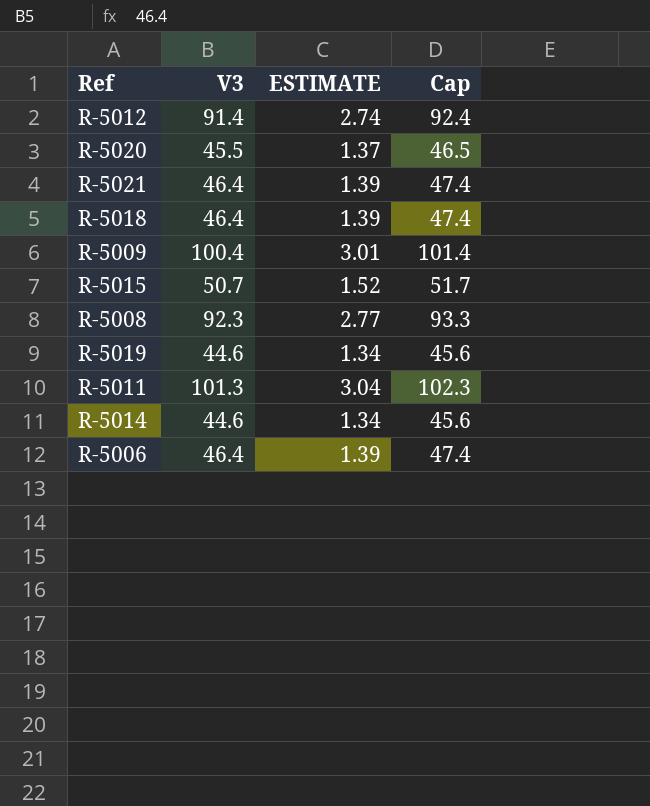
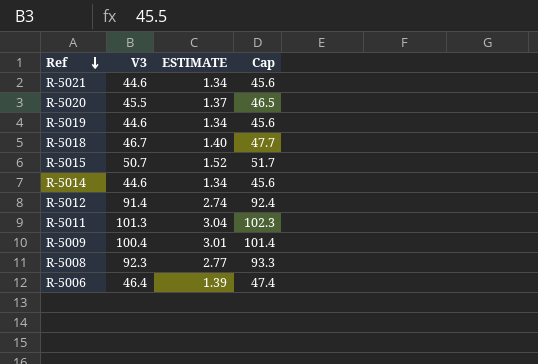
row order: none -> Ref descending
R-5021 | V3: 46.4 -> 44.6
R-5021 | ESTIMATE: 1.39 -> 1.34
R-5021 | Cap: 47.4 -> 45.6
R-5018 | V3: 46.4 -> 46.7
R-5018 | ESTIMATE: 1.39 -> 1.40
R-5018 | Cap: 47.4 -> 47.7

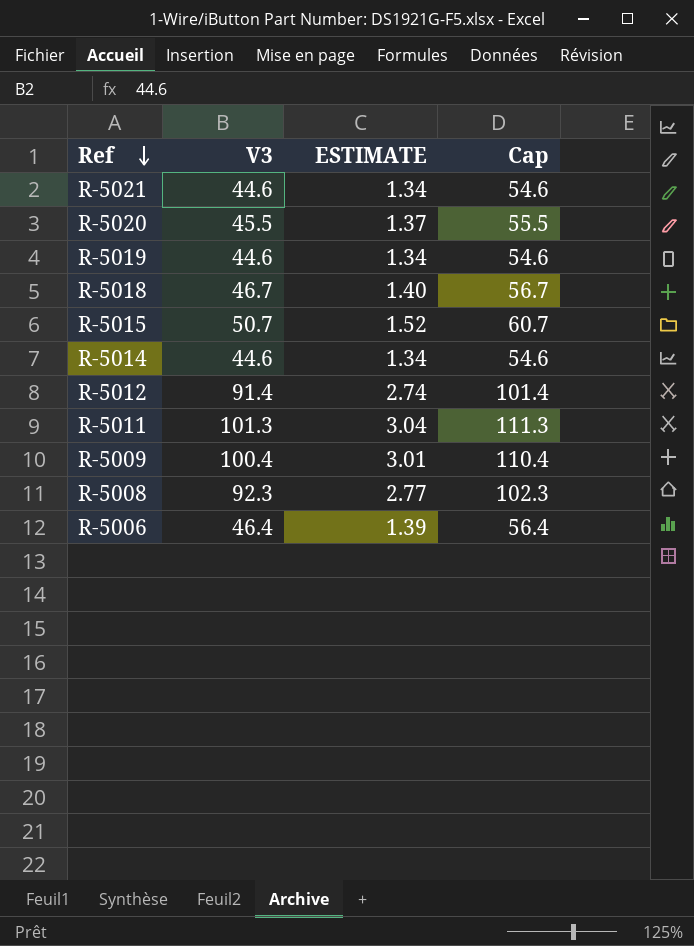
column Cap | formula: [V3] + 1 -> [V3] + 10

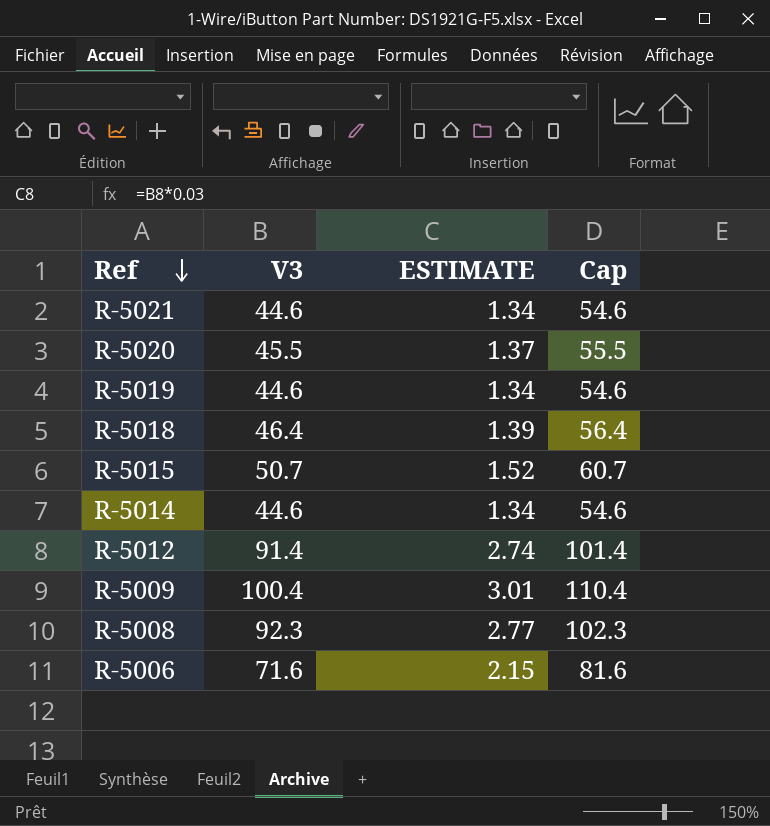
row R-5011: 101.3 | 3.04 | 111.3 -> none
R-5018 | V3: 46.7 -> 46.4
R-5018 | ESTIMATE: 1.40 -> 1.39
R-5018 | Cap: 56.7 -> 56.4
R-5006 | V3: 46.4 -> 71.6
R-5006 | ESTIMATE: 1.39 -> 2.15
R-5006 | Cap: 56.4 -> 81.6

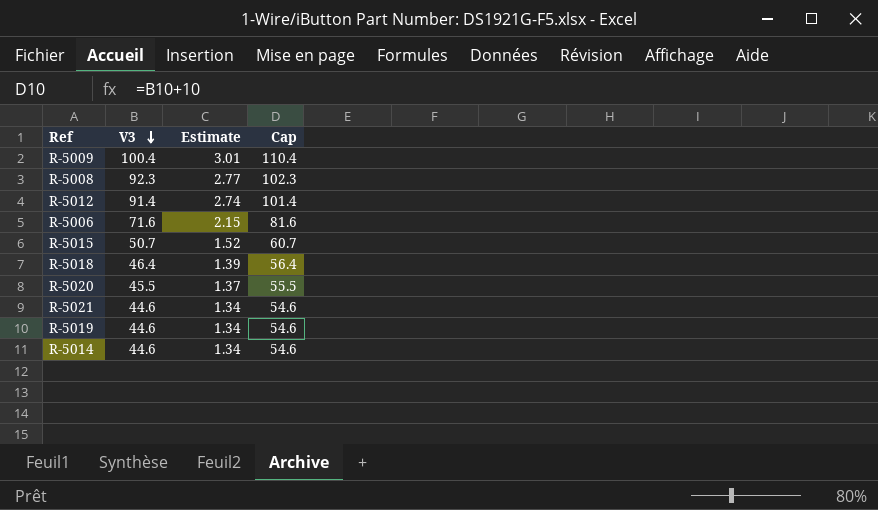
row order: Ref descending -> V3 descending
column name: ESTIMATE -> Estimate

